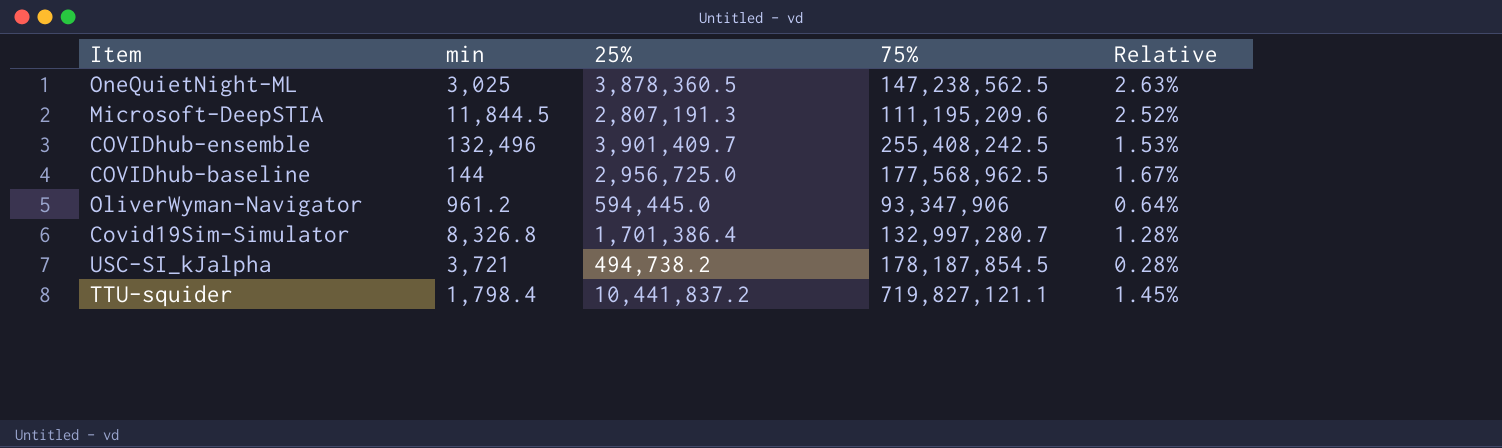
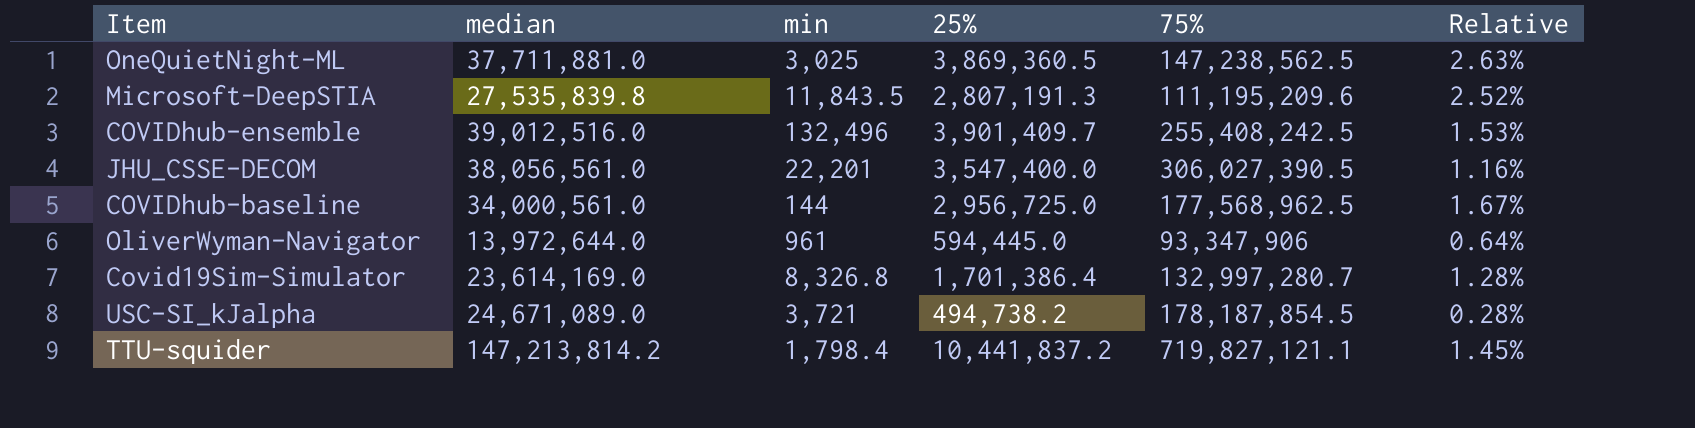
column median | position: none -> 2
OneQuietNight-ML | 25%: 3,878,360.5 -> 3,869,360.5
Microsoft-DeepSTIA | min: 11,844.5 -> 11,843.5
row JHU_CSSE-DECOM: none -> 38,056,561.0 | 22,201 | 3,547,400.0 | 306,027,390.5 | 1.16%
OliverWyman-Navigator | min: 961.2 -> 961

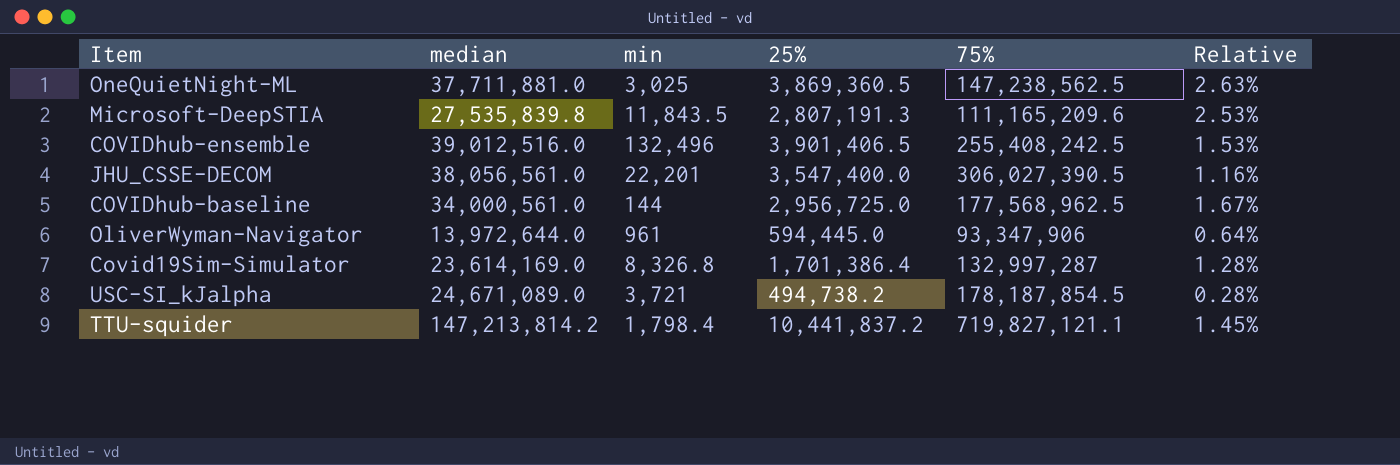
Microsoft-DeepSTIA | 75%: 111,195,209.6 -> 111,165,209.6
Microsoft-DeepSTIA | Relative: 2.52% -> 2.53%
COVIDhub-ensemble | 25%: 3,901,409.7 -> 3,901,406.5
Covid19Sim-Simulator | 75%: 132,997,280.7 -> 132,997,287

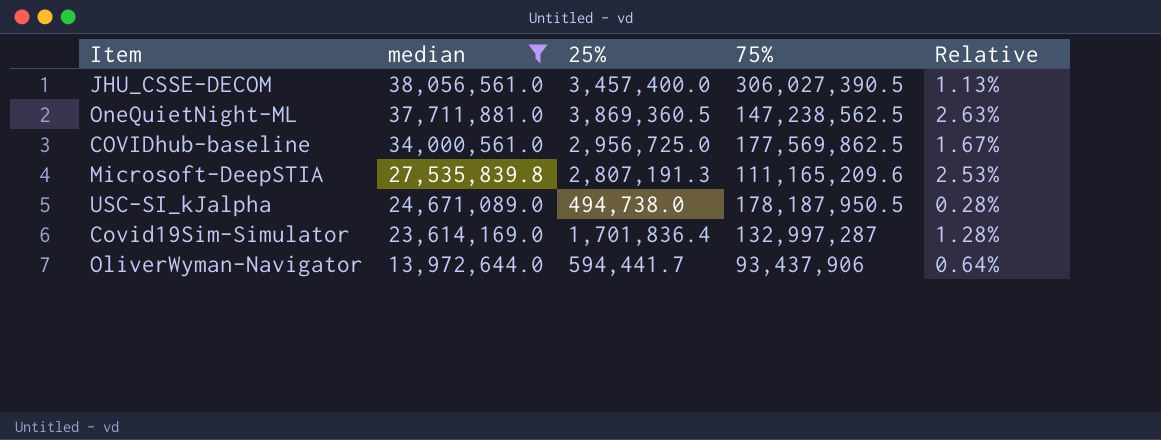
filter: none -> median <= 38,056,561.0
row order: none -> median descending
column min | position: 3 -> none
JHU_CSSE-DECOM | 25%: 3,547,400.0 -> 3,457,400.0
JHU_CSSE-DECOM | Relative: 1.16% -> 1.13%
COVIDhub-baseline | 75%: 177,568,962.5 -> 177,569,862.5
USC-SI_kJalpha | 25%: 494,738.2 -> 494,738.0
USC-SI_kJalpha | 75%: 178,187,854.5 -> 178,187,950.5
Covid19Sim-Simulator | 25%: 1,701,386.4 -> 1,701,836.4
OliverWyman-Navigator | 25%: 594,445.0 -> 594,441.7
OliverWyman-Navigator | 75%: 93,347,906 -> 93,437,906

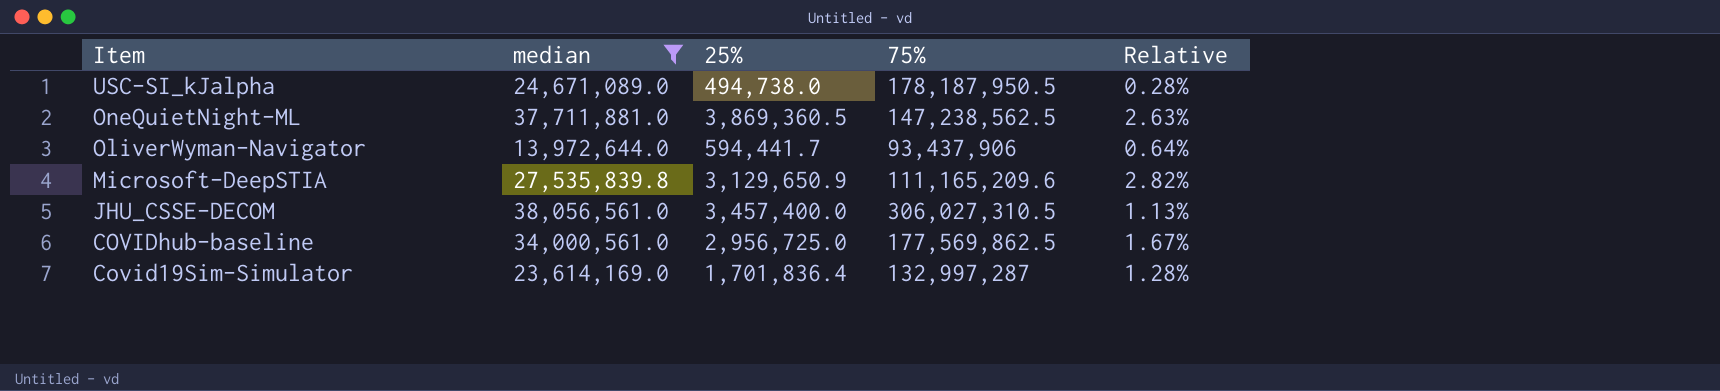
row order: median descending -> Item descending
Microsoft-DeepSTIA | 25%: 2,807,191.3 -> 3,129,650.9
Microsoft-DeepSTIA | Relative: 2.53% -> 2.82%
JHU_CSSE-DECOM | 75%: 306,027,390.5 -> 306,027,310.5

